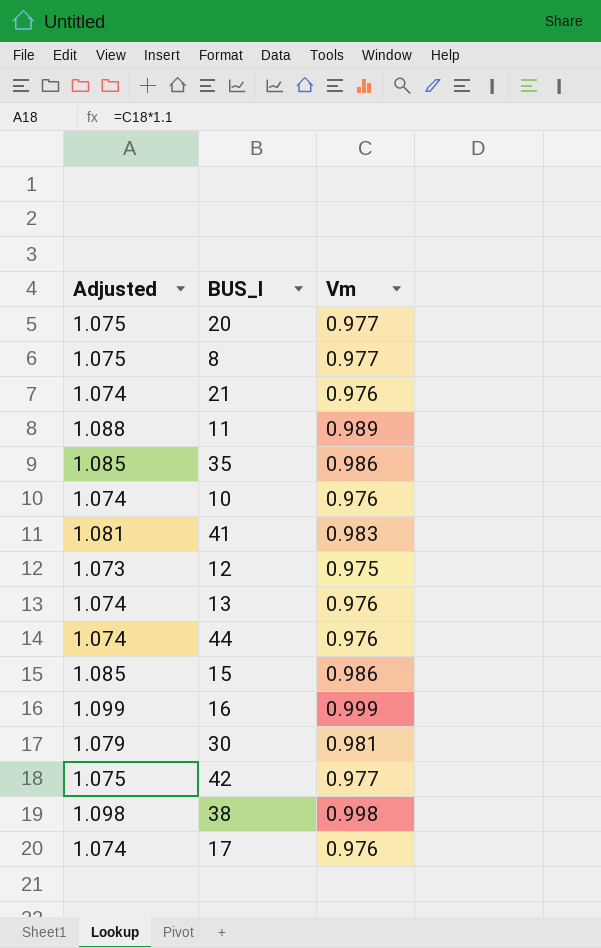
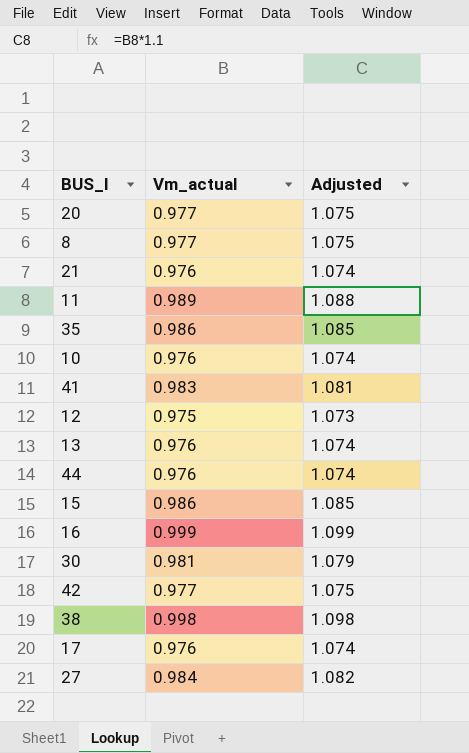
column name: Vm -> Vm_actual
column Adjusted | position: 1 -> 3
row 27: none -> 0.984 | 1.082

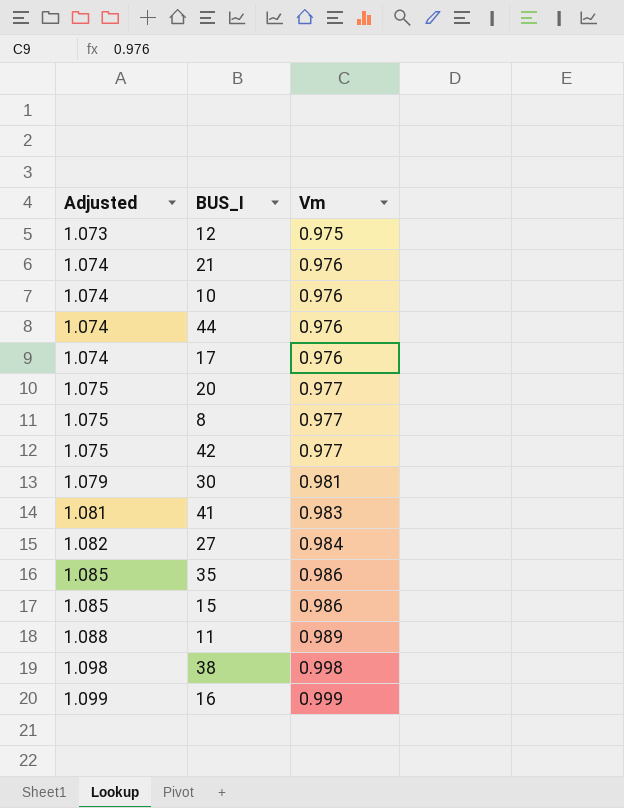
row order: none -> Adjusted ascending
column Adjusted | position: 3 -> 1
column name: Vm_actual -> Vm
row 13: 0.976 | 1.074 -> none

